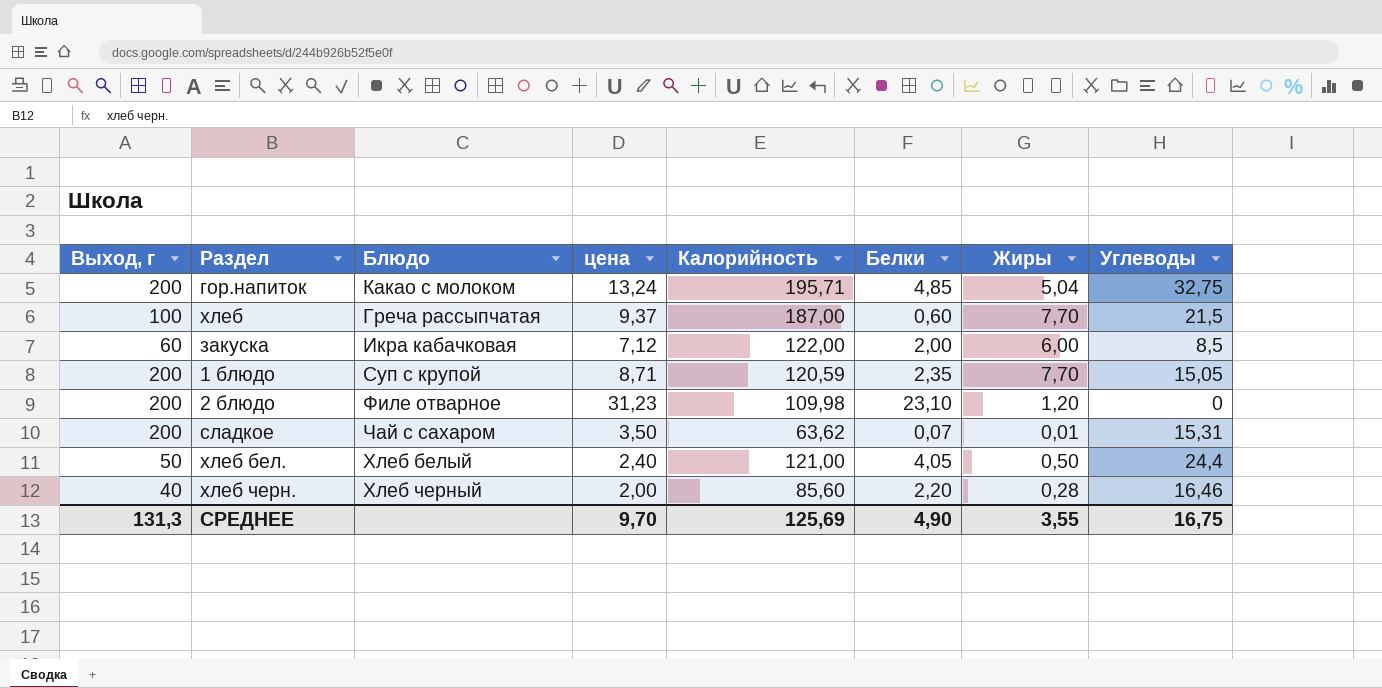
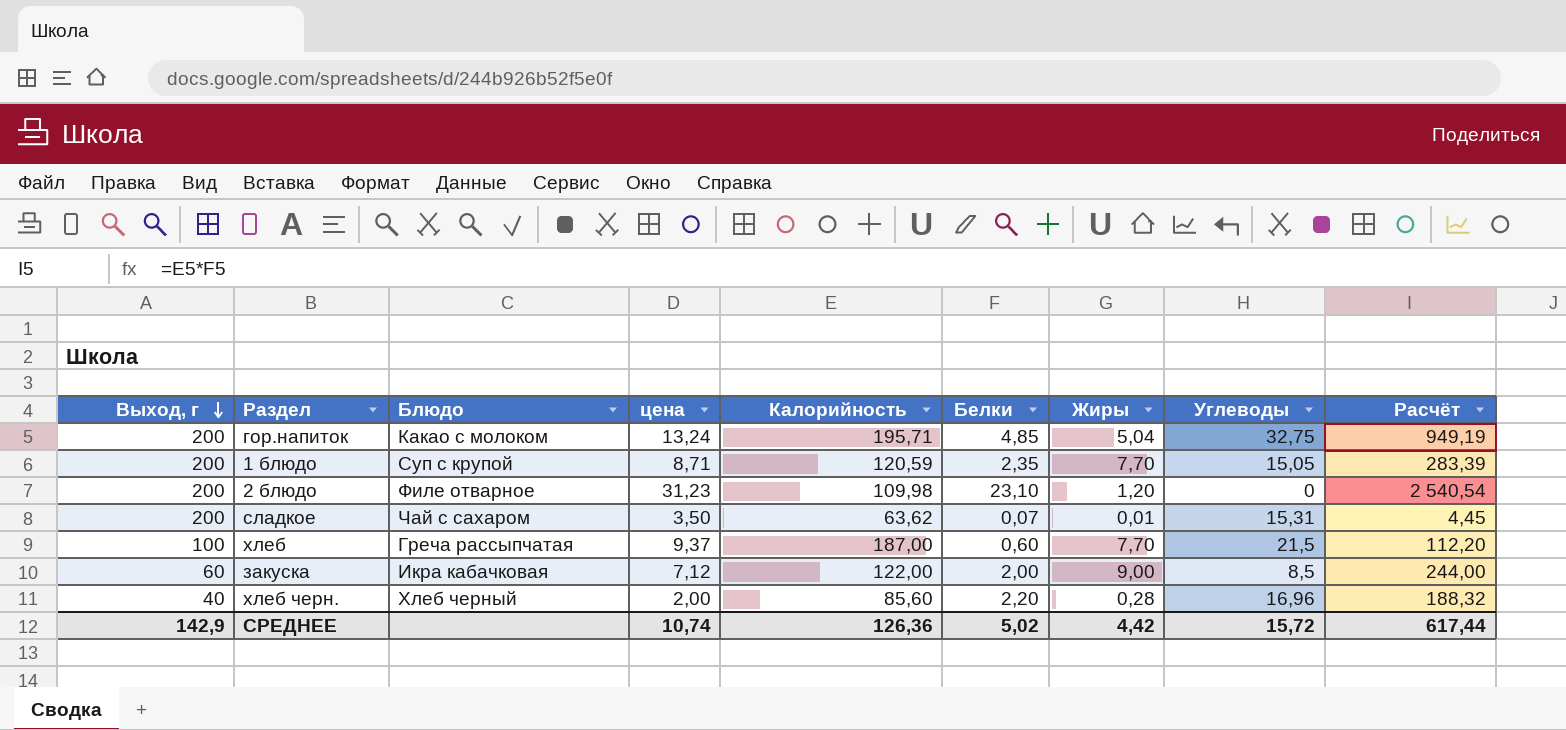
row order: none -> Выход, г descending
column Расчёт | formula: none -> [Калорийность] * [Белки]
row хлеб бел.: 50 | Хлеб белый | 2,40 | 121,00 | 4,05 | 0,50 | 24,4 -> none
закуска | Жиры: 6,00 -> 9,00
хлеб черн. | Углеводы: 16,46 -> 16,96
СРЕДНЕЕ | Выход, г: 131,3 -> 142,9
СРЕДНЕЕ | цена: 9,70 -> 10,74
СРЕДНЕЕ | Калорийность: 125,69 -> 126,36
СРЕДНЕЕ | Белки: 4,90 -> 5,02
СРЕДНЕЕ | Жиры: 3,55 -> 4,42
СРЕДНЕЕ | Углеводы: 16,75 -> 15,72

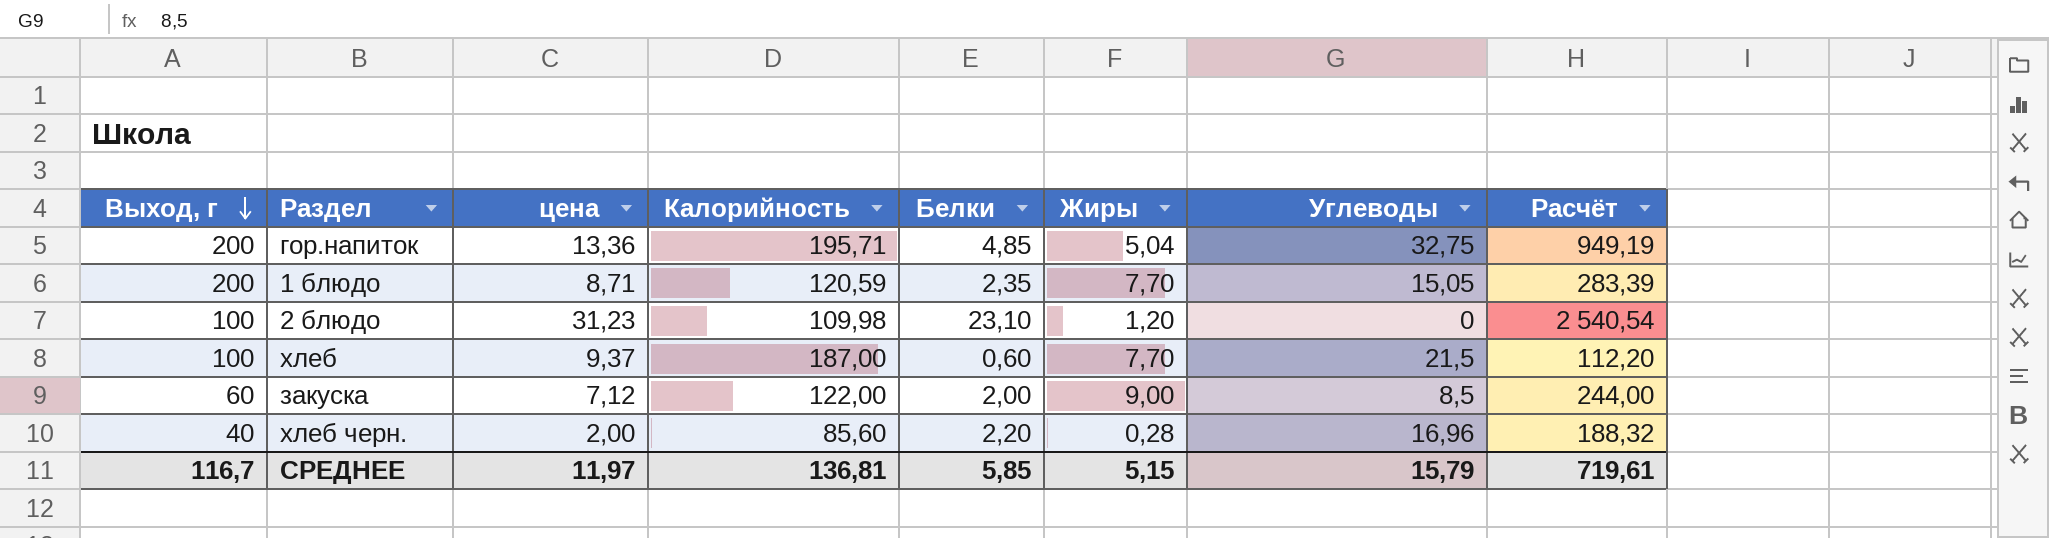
column Блюдо | position: 3 -> none
row сладкое: 200 | Чай с сахаром | 3,50 | 63,62 | 0,07 | 0,01 | 15,31 | 4,45 -> none
гор.напиток | цена: 13,24 -> 13,36
2 блюдо | Выход, г: 200 -> 100
СРЕДНЕЕ | Выход, г: 142,9 -> 116,7
СРЕДНЕЕ | цена: 10,74 -> 11,97
СРЕДНЕЕ | Калорийность: 126,36 -> 136,81
СРЕДНЕЕ | Белки: 5,02 -> 5,85
СРЕДНЕЕ | Жиры: 4,42 -> 5,15
СРЕДНЕЕ | Углеводы: 15,72 -> 15,79
СРЕДНЕЕ | Расчёт: 617,44 -> 719,61

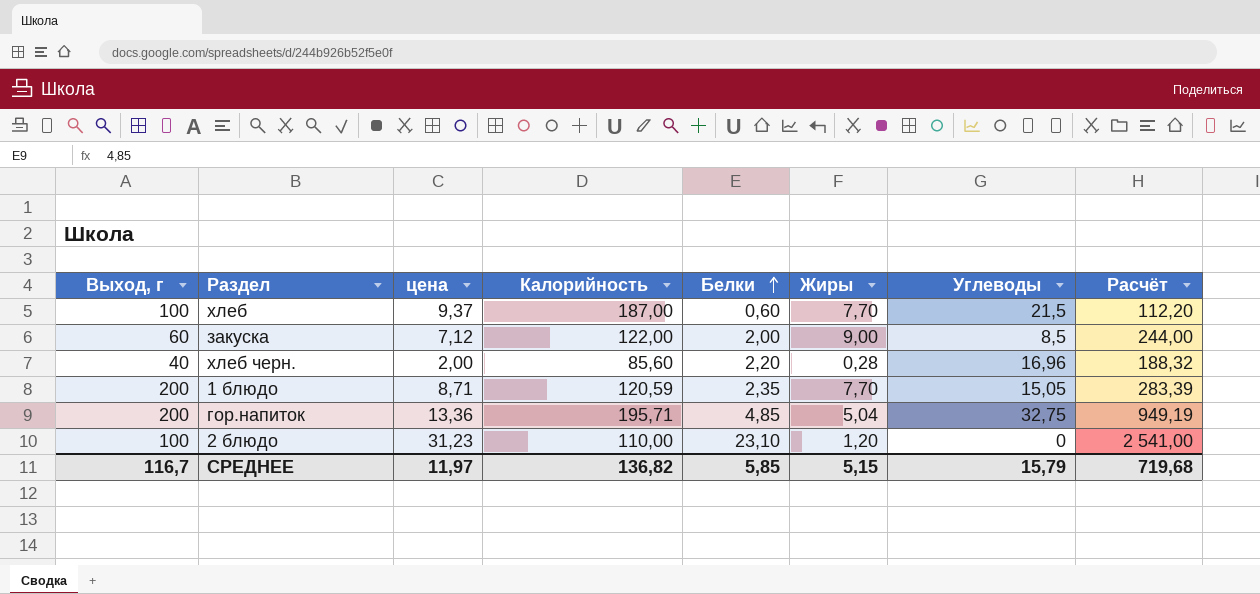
row order: Выход, г descending -> Белки ascending
2 блюдо | Калорийность: 109,98 -> 110,00
2 блюдо | Расчёт: 2 540,54 -> 2 541,00
СРЕДНЕЕ | Калорийность: 136,81 -> 136,82
СРЕДНЕЕ | Расчёт: 719,61 -> 719,68

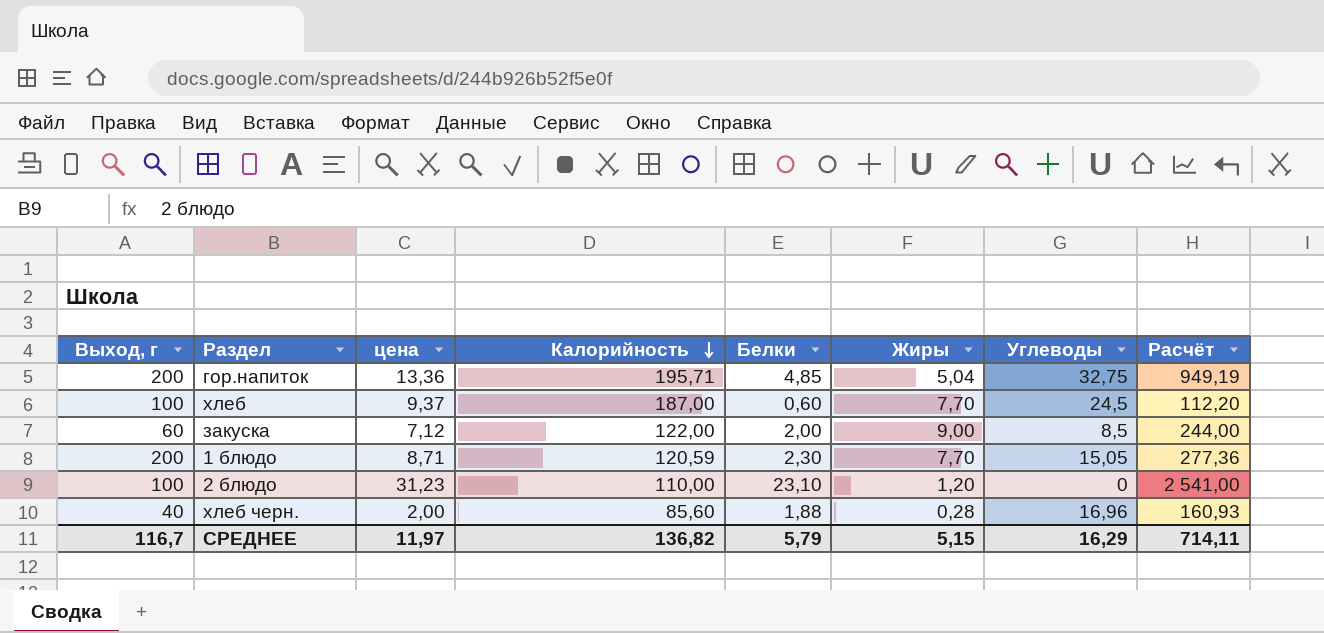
row order: Белки ascending -> Калорийность descending
хлеб | Углеводы: 21,5 -> 24,5
1 блюдо | Белки: 2,35 -> 2,30
1 блюдо | Расчёт: 283,39 -> 277,36
хлеб черн. | Белки: 2,20 -> 1,88
хлеб черн. | Расчёт: 188,32 -> 160,93
СРЕДНЕЕ | Белки: 5,85 -> 5,79
СРЕДНЕЕ | Углеводы: 15,79 -> 16,29
СРЕДНЕЕ | Расчёт: 719,68 -> 714,11

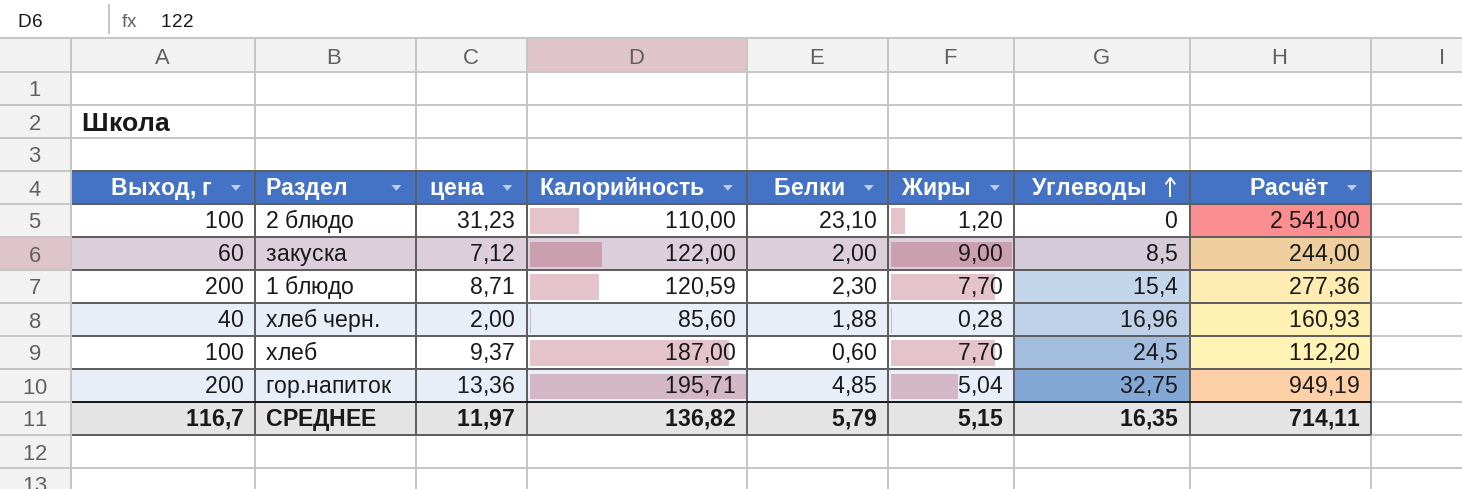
row order: Калорийность descending -> Углеводы ascending
1 блюдо | Углеводы: 15,05 -> 15,4
СРЕДНЕЕ | Углеводы: 16,29 -> 16,35

